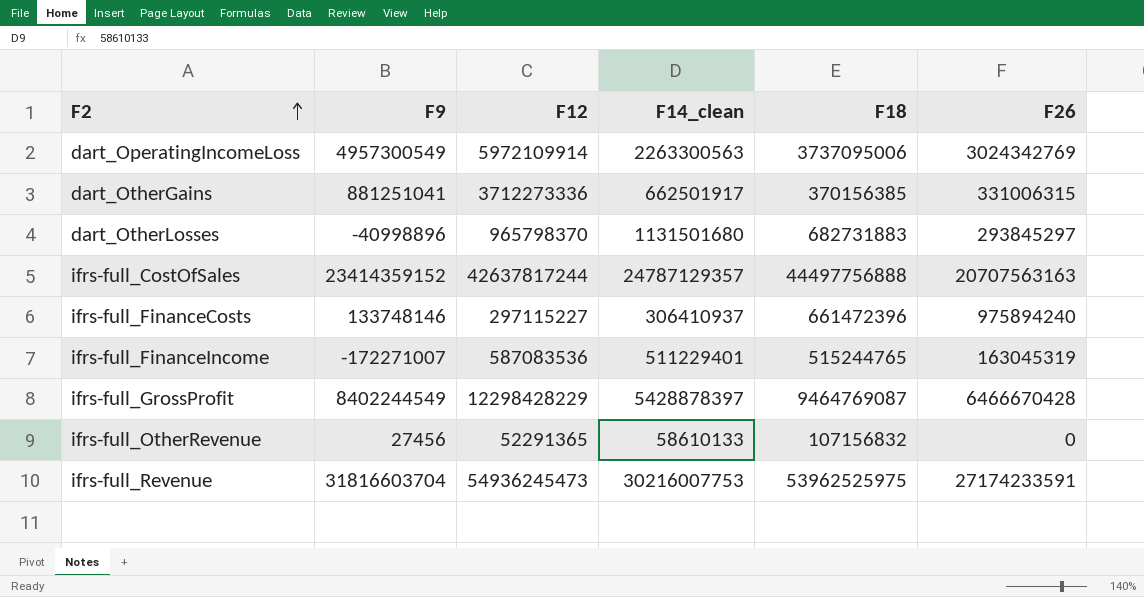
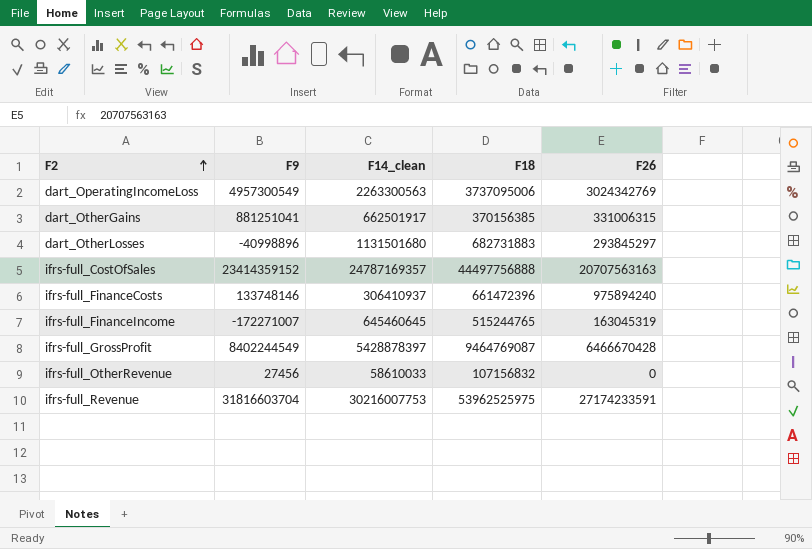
column F12 | position: 3 -> none
ifrs-full_CostOfSales | F14_clean: 24787129357 -> 24787169357
ifrs-full_FinanceIncome | F14_clean: 511229401 -> 645460645
ifrs-full_OtherRevenue | F14_clean: 58610133 -> 58610033

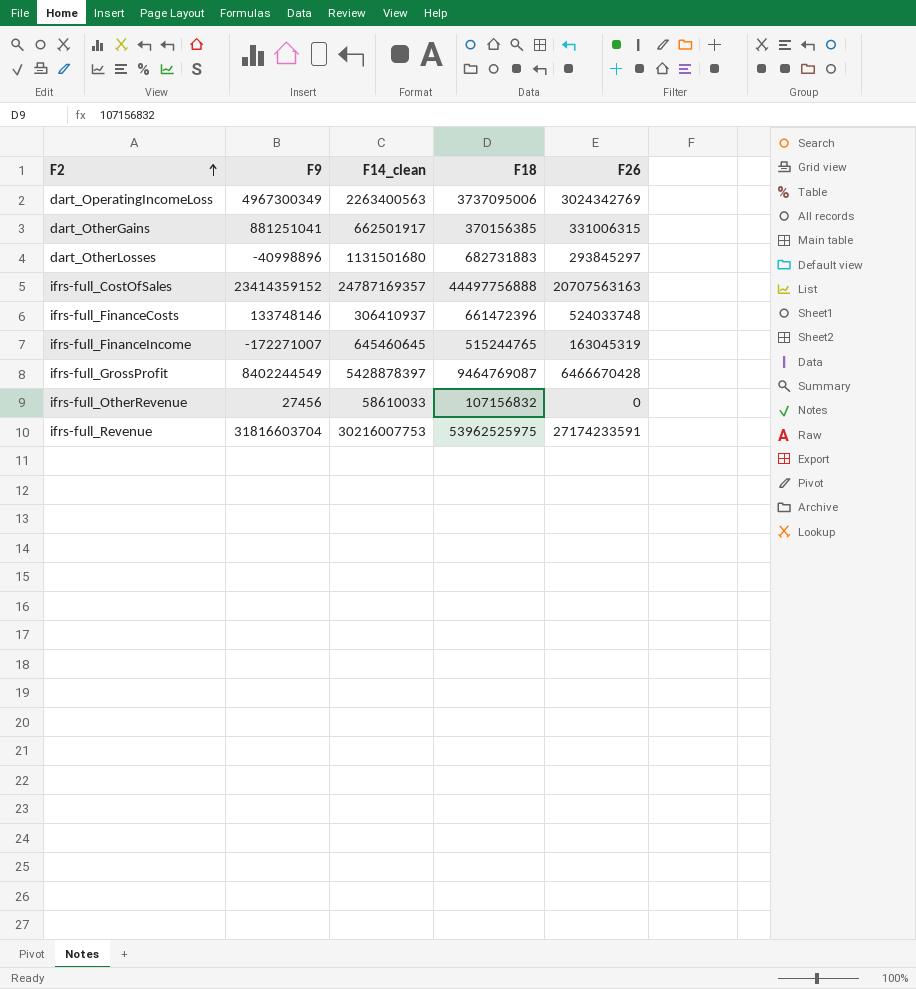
dart_OperatingIncomeLoss | F9: 4957300549 -> 4967300349
dart_OperatingIncomeLoss | F14_clean: 2263300563 -> 2263400563
ifrs-full_FinanceCosts | F26: 975894240 -> 524033748

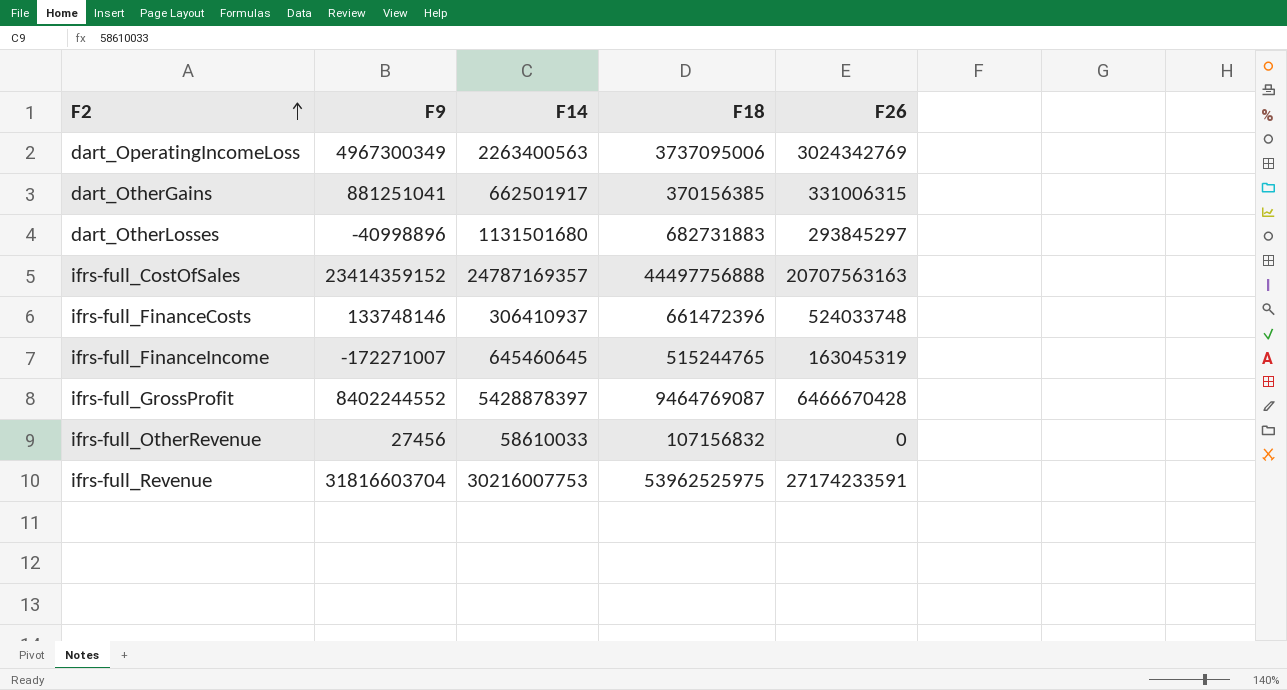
column name: F14_clean -> F14
ifrs-full_GrossProfit | F9: 8402244549 -> 8402244552

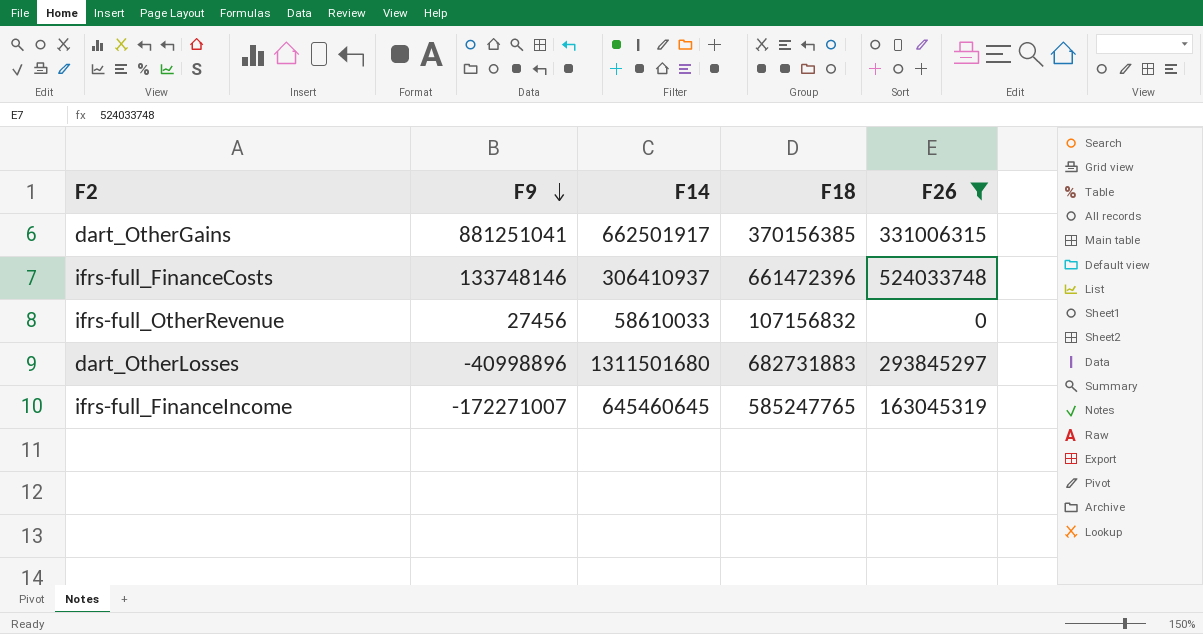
filter: none -> F26 <= 524033748
row order: F2 ascending -> F9 descending
dart_OtherLosses | F14: 1131501680 -> 1311501680
ifrs-full_FinanceIncome | F18: 515244765 -> 585247765

